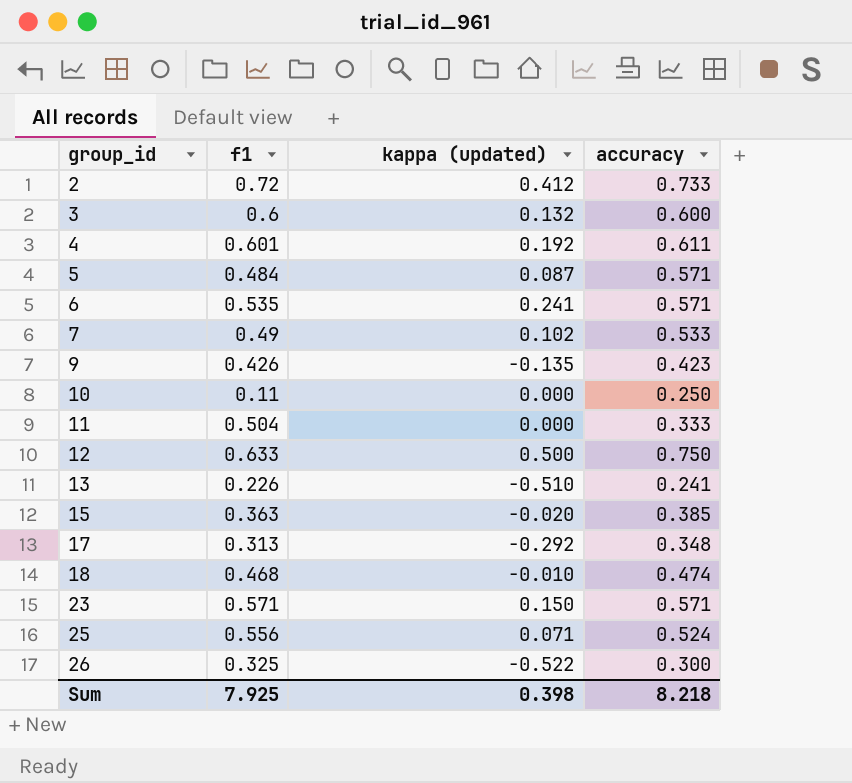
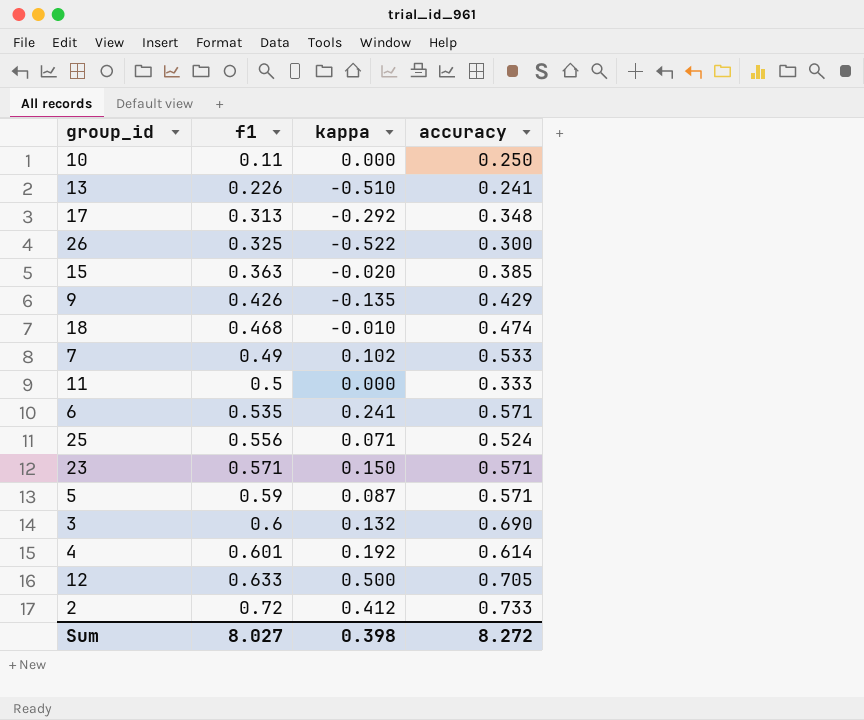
row order: group_id ascending -> f1 ascending
column name: kappa (updated) -> kappa
9 | accuracy: 0.423 -> 0.429
11 | f1: 0.504 -> 0.5
5 | f1: 0.484 -> 0.59
3 | accuracy: 0.600 -> 0.690
4 | accuracy: 0.611 -> 0.614
12 | accuracy: 0.750 -> 0.705
Sum | f1: 7.925 -> 8.027
Sum | accuracy: 8.218 -> 8.272

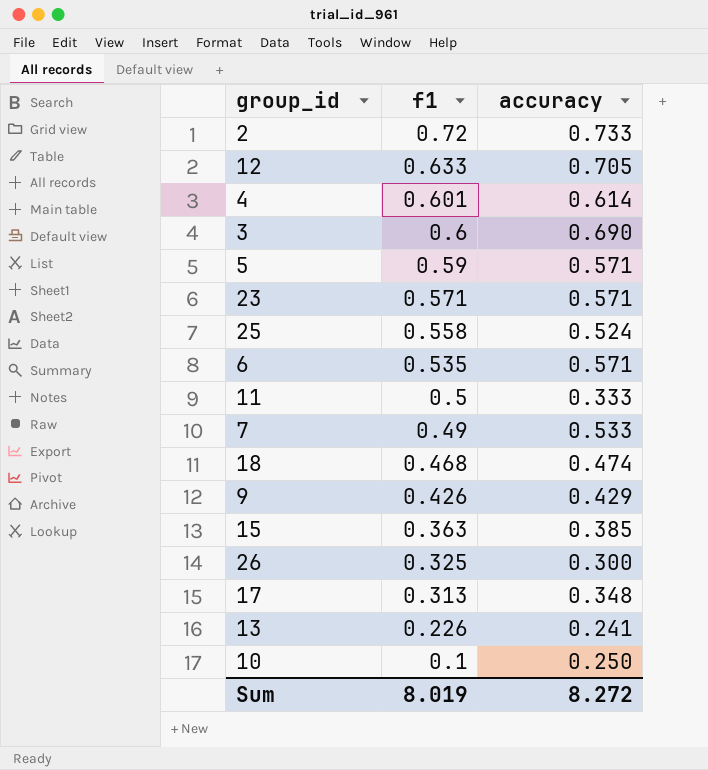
row order: f1 ascending -> f1 descending
column kappa | position: 3 -> none
25 | f1: 0.556 -> 0.558
10 | f1: 0.11 -> 0.1
Sum | f1: 8.027 -> 8.019

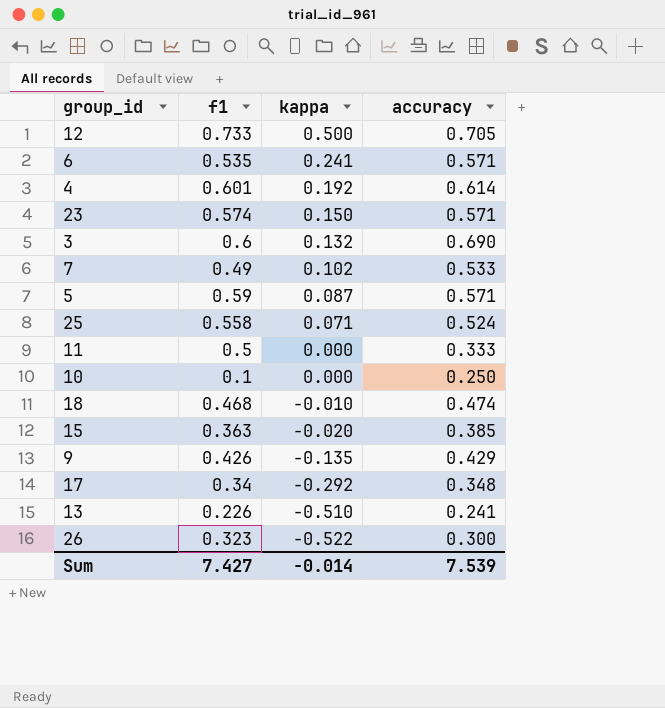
row order: f1 descending -> kappa descending
column kappa | position: none -> 3
row 2: 0.72 | 0.733 -> none
12 | f1: 0.633 -> 0.733
23 | f1: 0.571 -> 0.574
17 | f1: 0.313 -> 0.34
26 | f1: 0.325 -> 0.323
Sum | f1: 8.019 -> 7.427
Sum | accuracy: 8.272 -> 7.539

